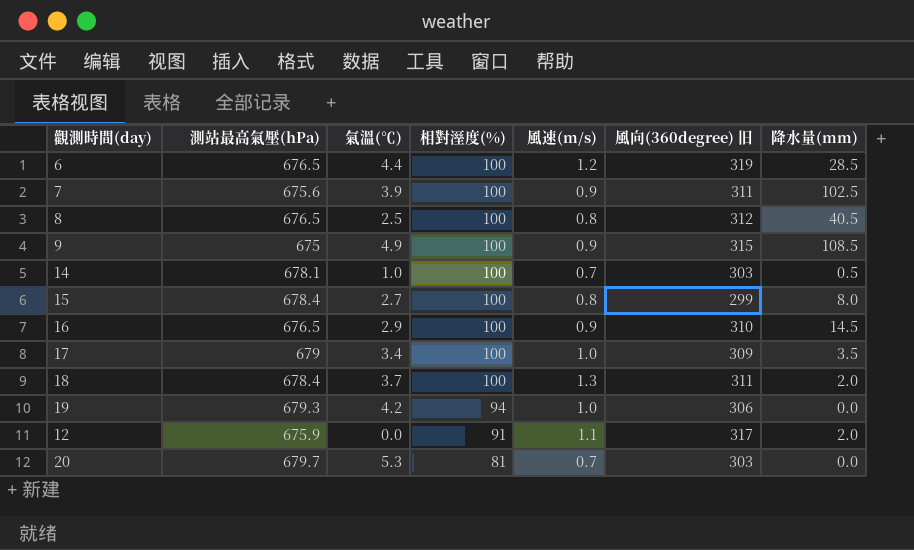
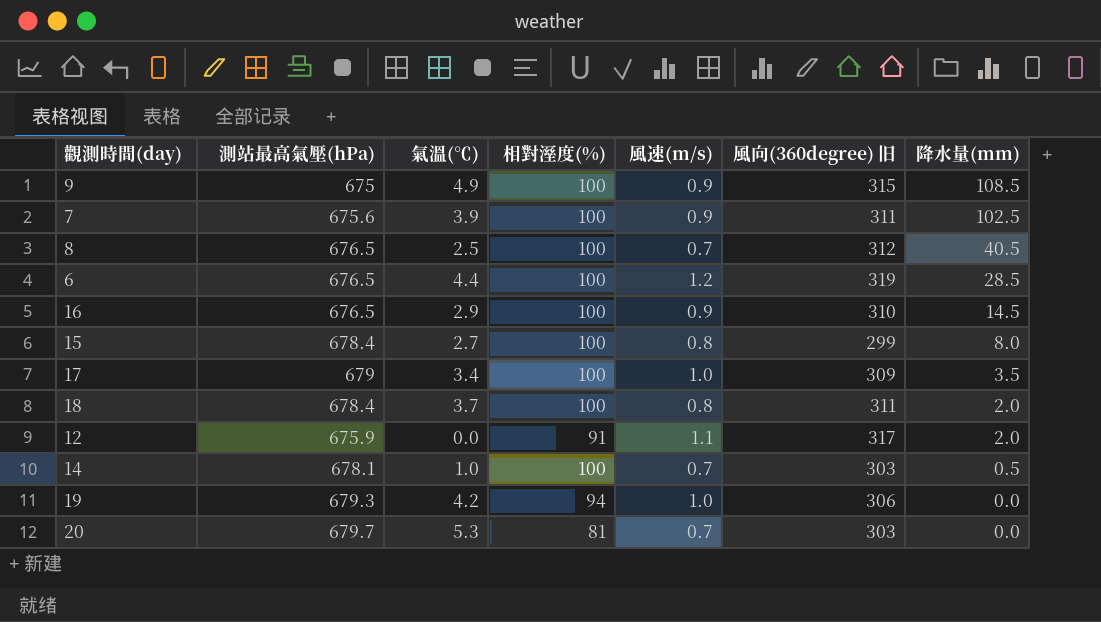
row order: 相對溼度(%) descending -> 降水量(mm) descending
8 | 風速(m/s): 0.8 -> 0.7
18 | 風速(m/s): 1.3 -> 0.8

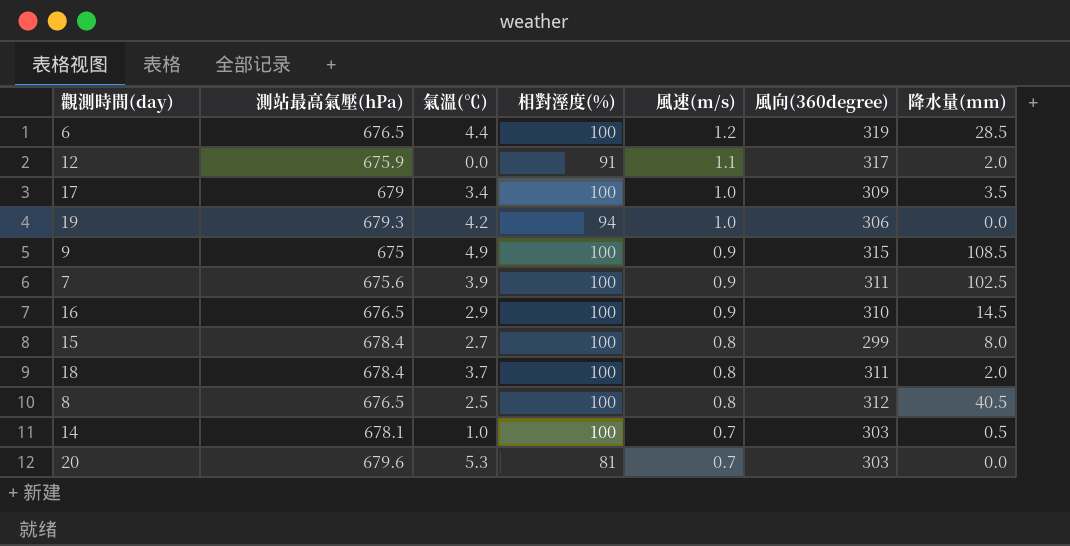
row order: 降水量(mm) descending -> 風速(m/s) descending
column name: 風向(360degree) 旧 -> 風向(360degree)
8 | 風速(m/s): 0.7 -> 0.8
20 | 測站最高氣壓(hPa): 679.7 -> 679.6

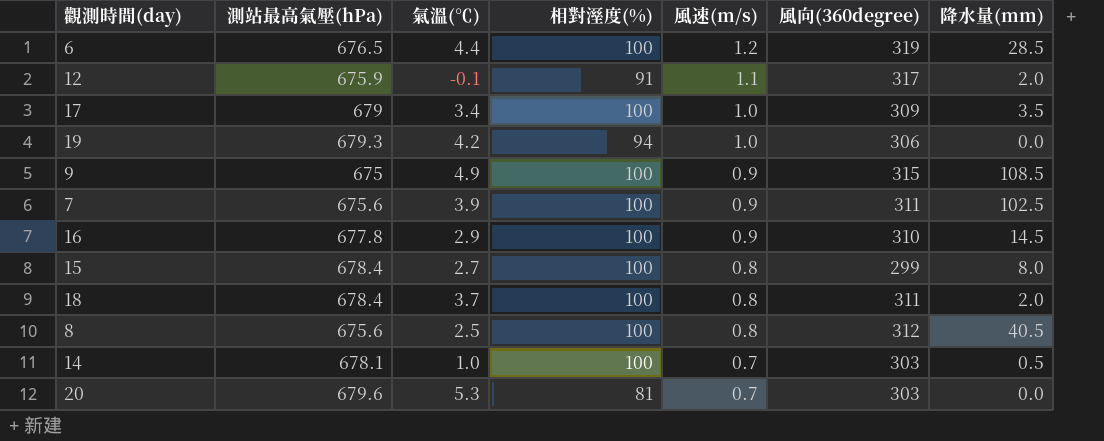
12 | 氣溫(℃): 0.0 -> -0.1
16 | 測站最高氣壓(hPa): 676.5 -> 677.8
8 | 測站最高氣壓(hPa): 676.5 -> 675.6

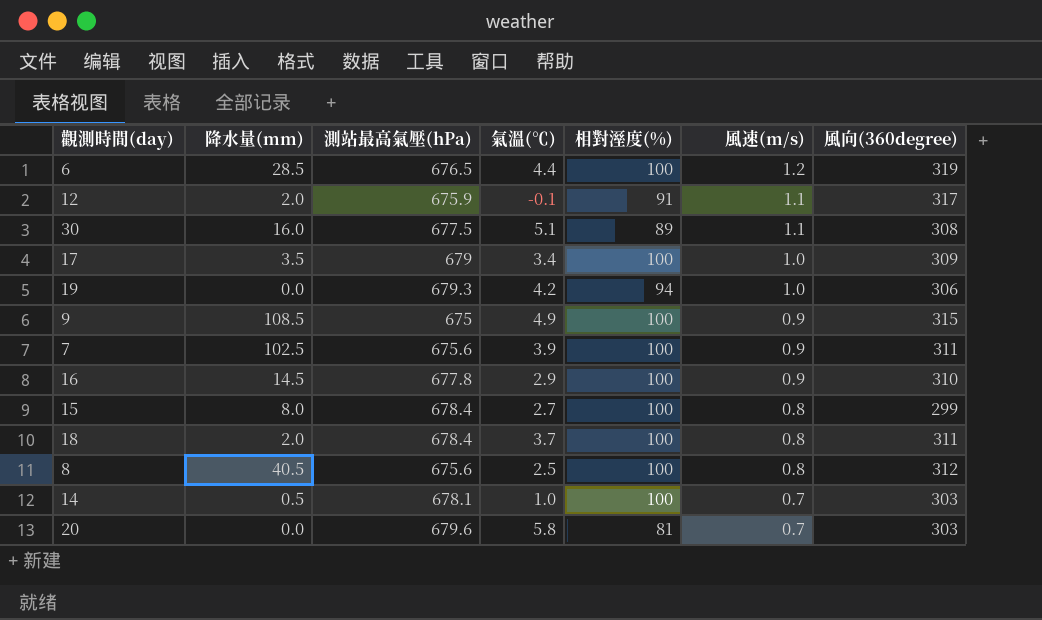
column 降水量(mm) | position: 7 -> 2
row 30: none -> 16.0 | 677.5 | 5.1 | 89 | 1.1 | 308
20 | 氣溫(℃): 5.3 -> 5.8

